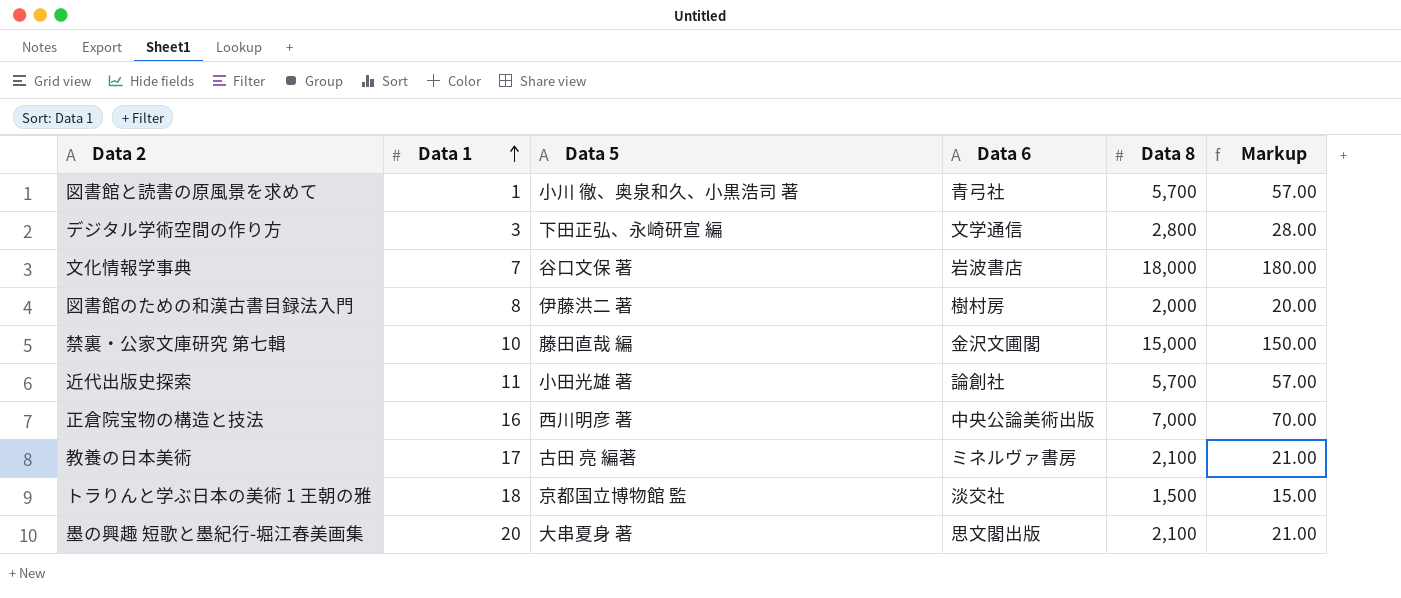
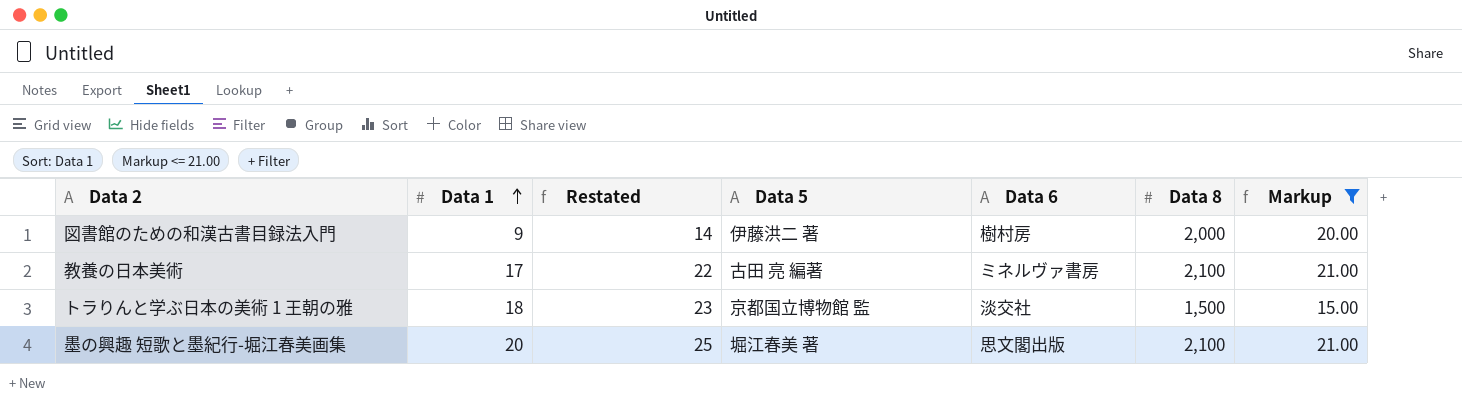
filter: none -> Markup <= 21.00
column Restated | formula: none -> [Data 1] + 5
図書館のための和漢古書目録法入門 | Data 1: 8 -> 9
墨の興趣 短歌と墨紀行-堀江春美画集 | Data 5: 大串夏身 著 -> 堀江春美 著

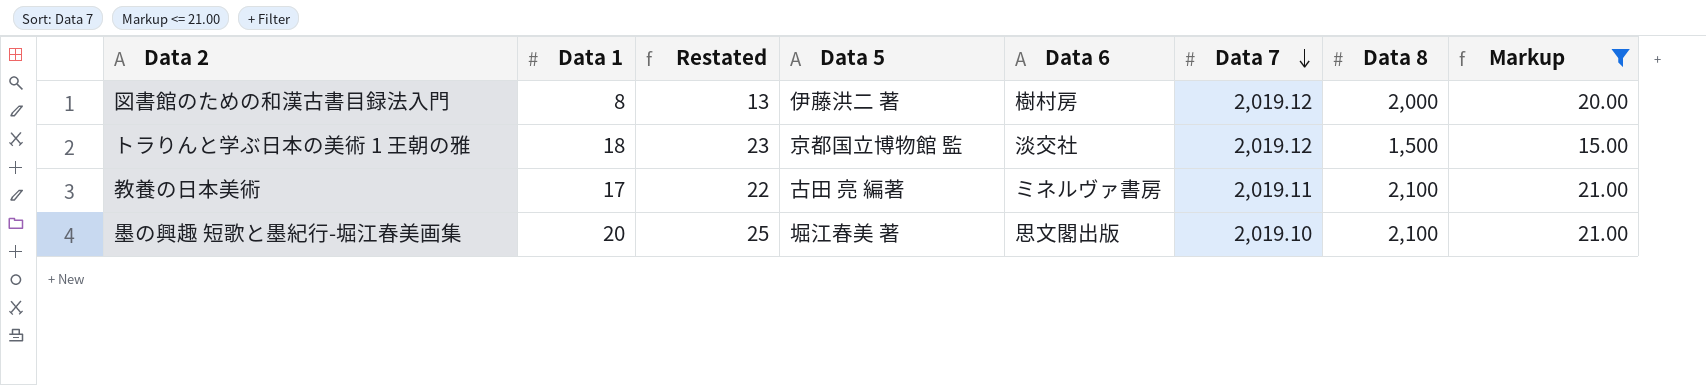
row order: Data 1 ascending -> Data 7 descending
column Data 7 | position: none -> 6
図書館のための和漢古書目録法入門 | Data 1: 9 -> 8
図書館のための和漢古書目録法入門 | Restated: 14 -> 13

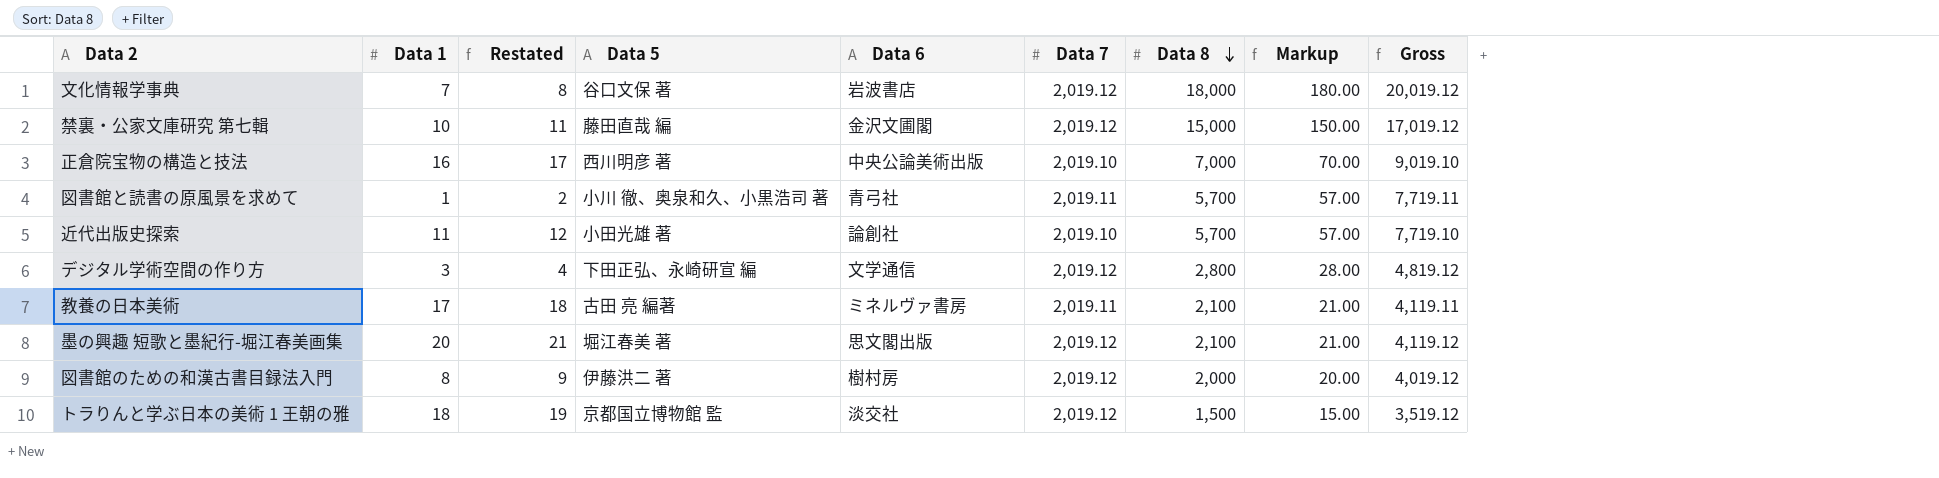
filter: Markup <= 21.00 -> none
row order: Data 7 descending -> Data 8 descending
column Restated | formula: [Data 1] + 5 -> [Data 1] + 1
column Gross | formula: none -> [Data 7] + [Data 8]
墨の興趣 短歌と墨紀行-堀江春美画集 | Data 7: 2,019.10 -> 2,019.12

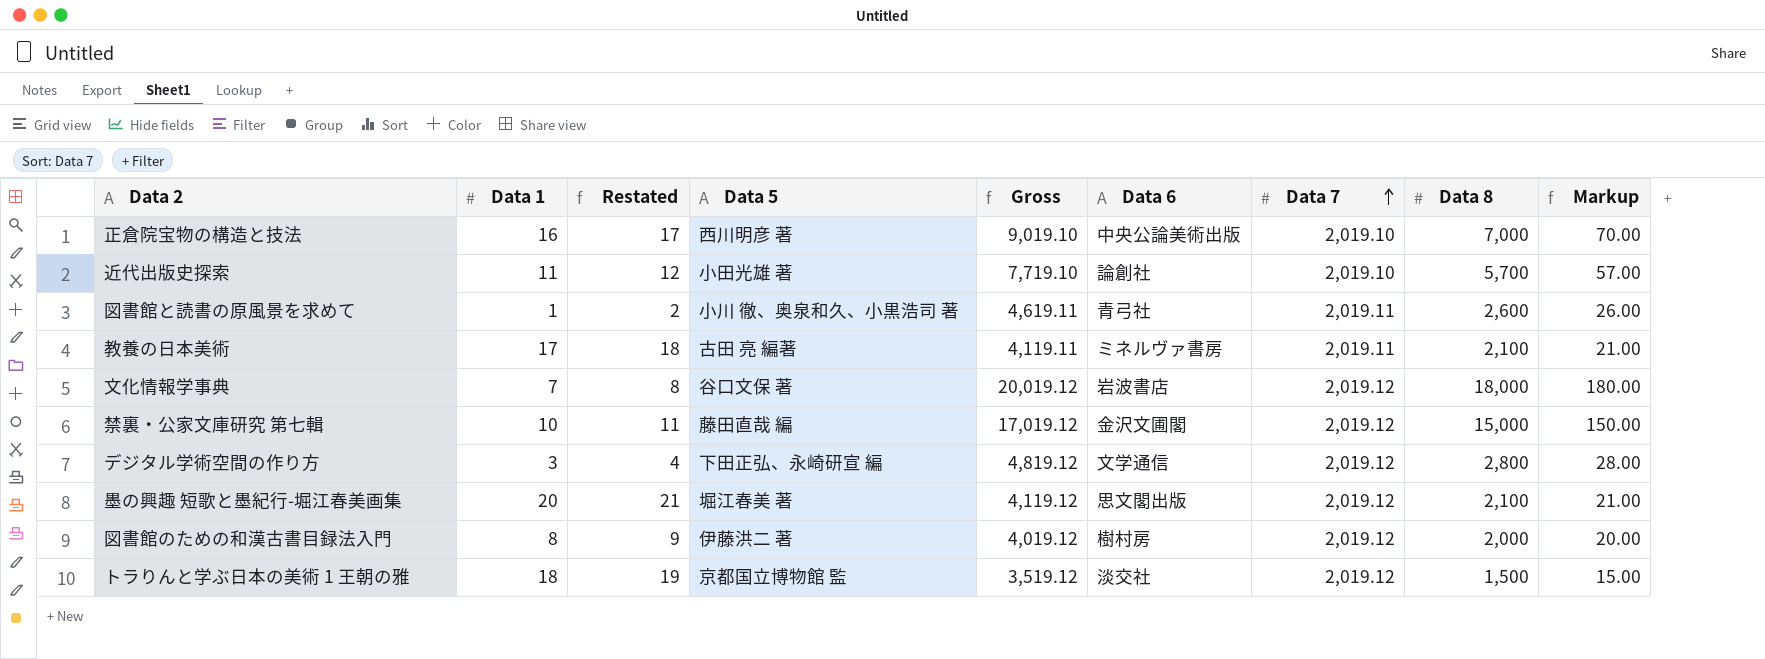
row order: Data 8 descending -> Data 7 ascending
column Gross | position: 9 -> 5
図書館と読書の原風景を求めて | Gross: 7,719.11 -> 4,619.11
図書館と読書の原風景を求めて | Data 8: 5,700 -> 2,600
図書館と読書の原風景を求めて | Markup: 57.00 -> 26.00

